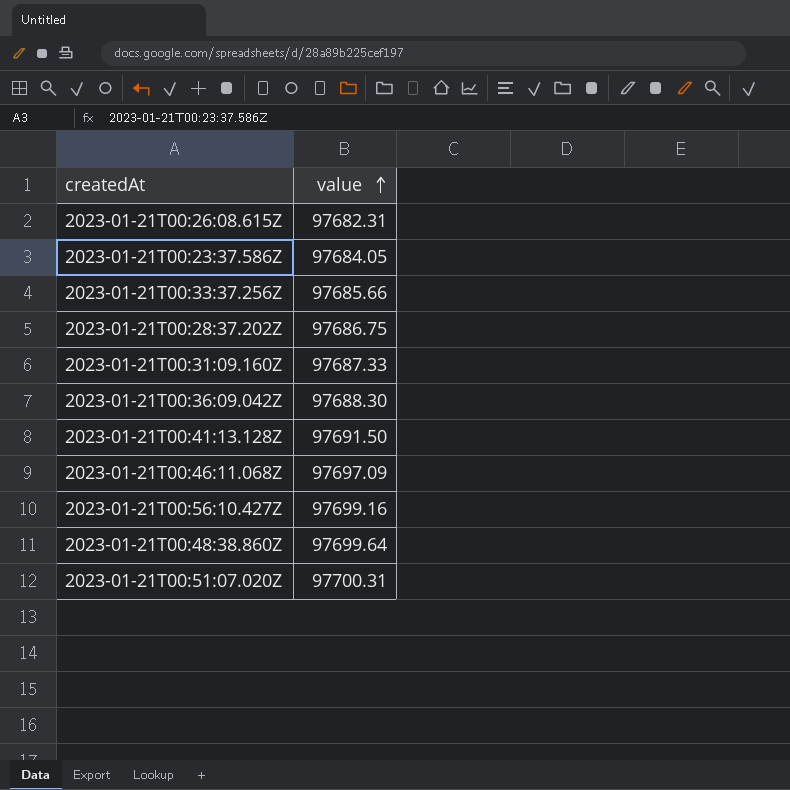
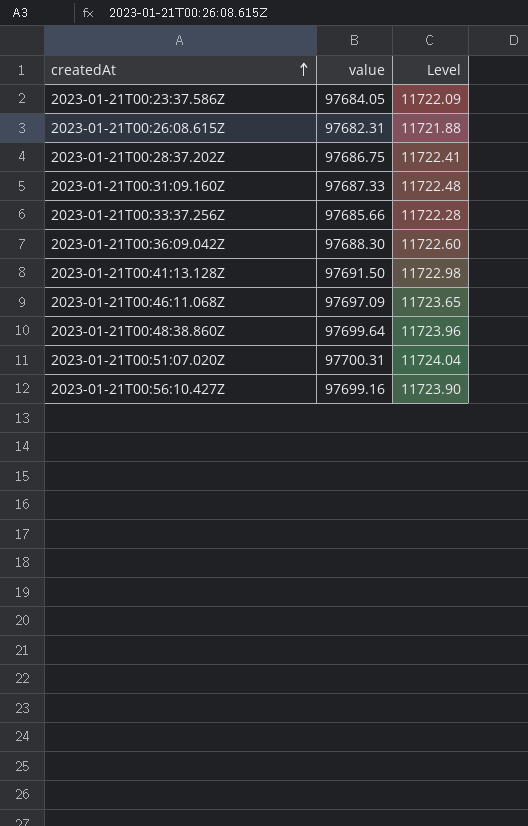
row order: value ascending -> createdAt ascending
column Level | formula: none -> [value] * 0.12

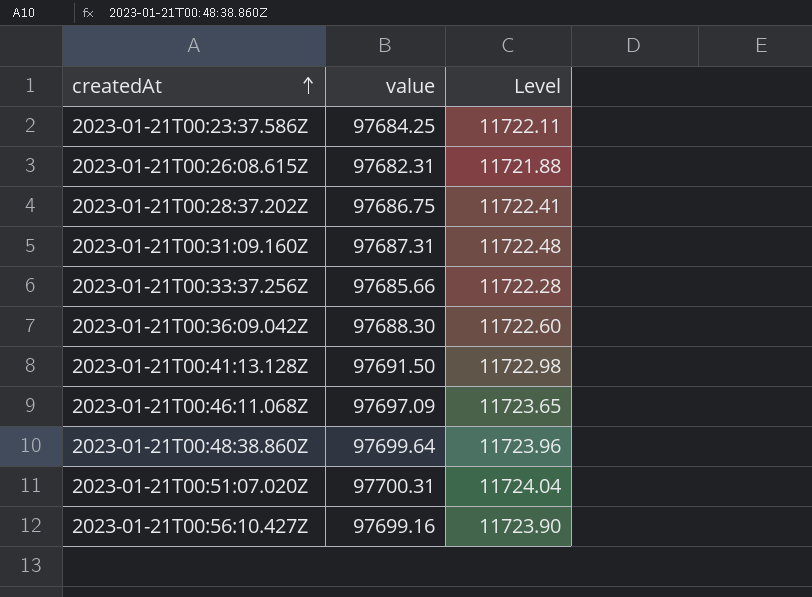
2023-01-21T00:23:37.586Z | value: 97684.05 -> 97684.25
2023-01-21T00:23:37.586Z | Level: 11722.09 -> 11722.11
2023-01-21T00:31:09.160Z | value: 97687.33 -> 97687.31

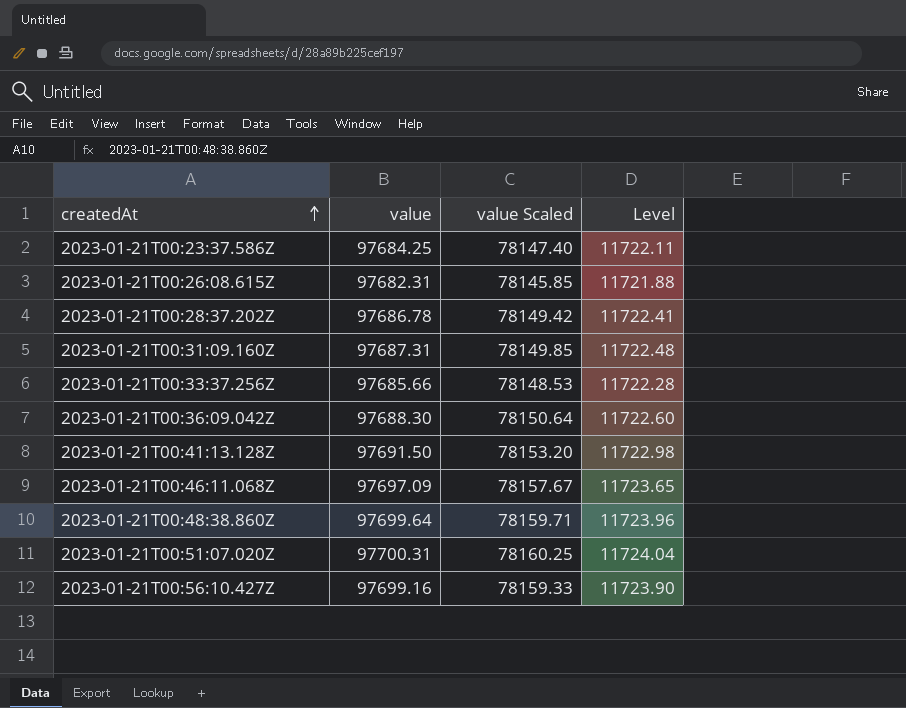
column value Scaled | formula: none -> [value] * 0.8
2023-01-21T00:28:37.202Z | value: 97686.75 -> 97686.78

